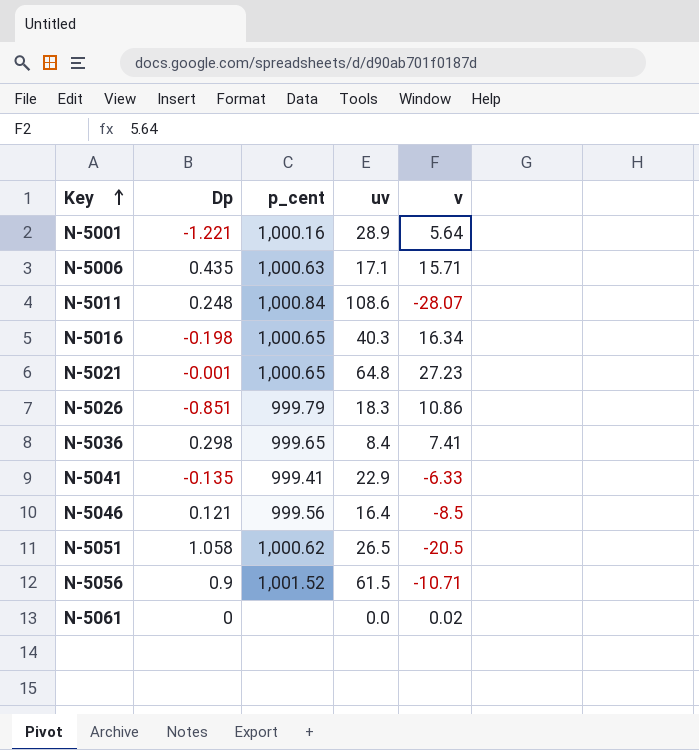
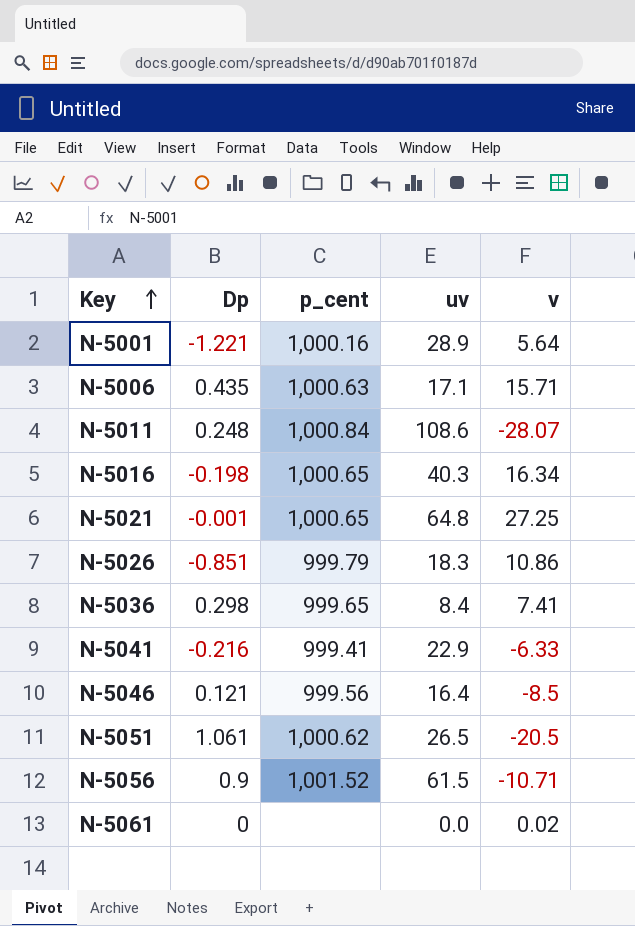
N-5021 | v: 27.23 -> 27.25
N-5041 | Dp: -0.135 -> -0.216
N-5051 | Dp: 1.058 -> 1.061

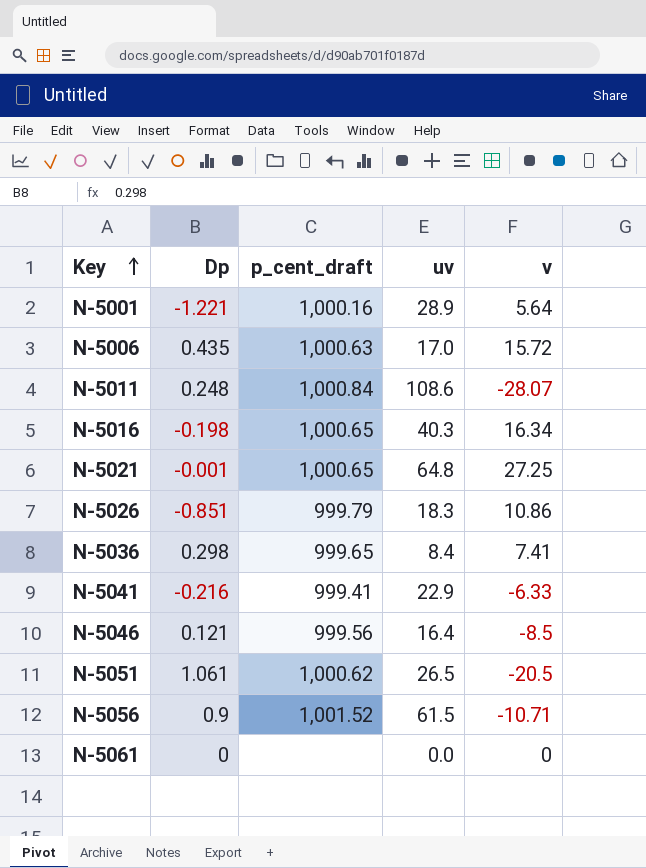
column name: p_cent -> p_cent_draft
N-5006 | uv: 17.1 -> 17.0
N-5006 | v: 15.71 -> 15.72
N-5061 | v: 0.02 -> 0

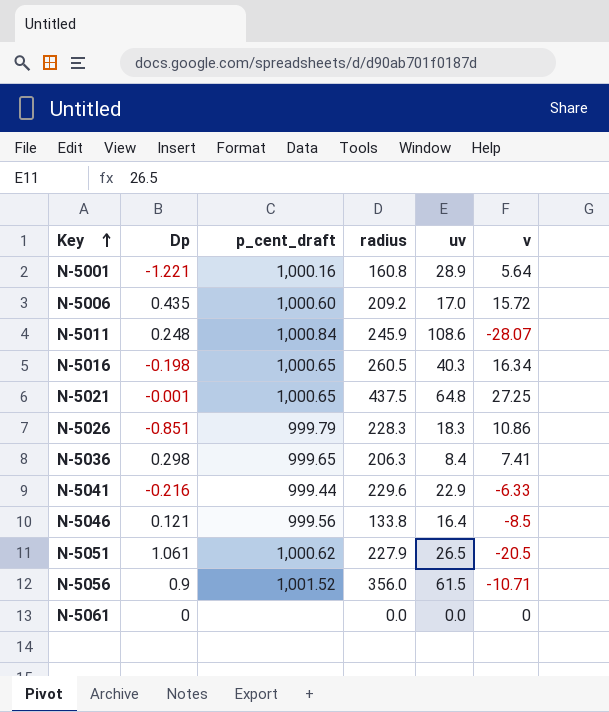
column radius | position: none -> 4
N-5006 | p_cent_draft: 1,000.63 -> 1,000.60
N-5041 | p_cent_draft: 999.41 -> 999.44

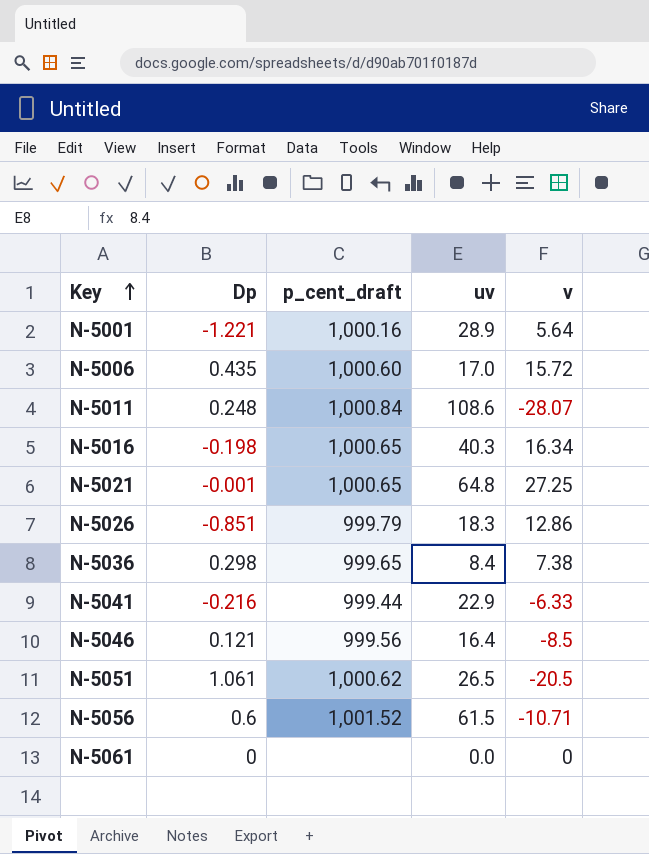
column radius | position: 4 -> none
N-5026 | v: 10.86 -> 12.86
N-5036 | v: 7.41 -> 7.38
N-5056 | Dp: 0.9 -> 0.6

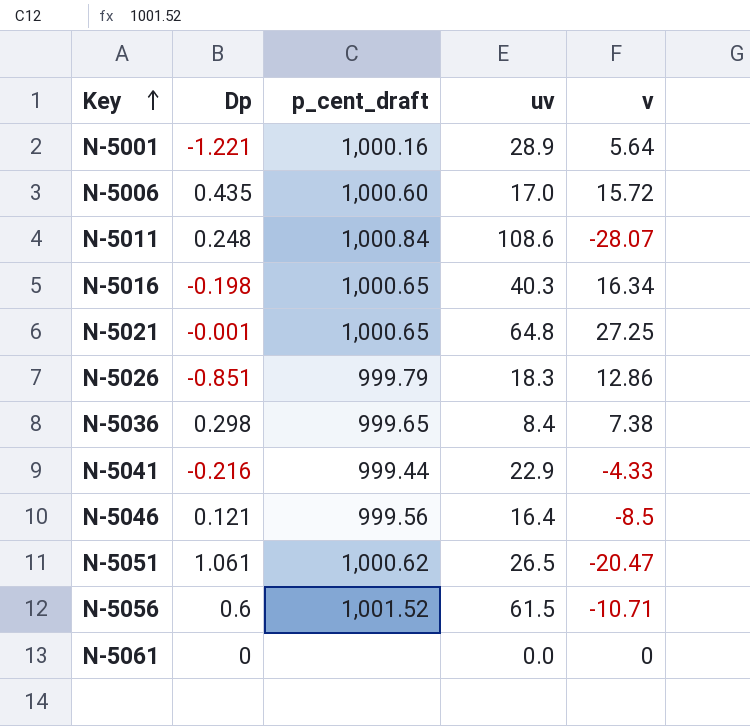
N-5041 | v: -6.33 -> -4.33
N-5051 | v: -20.5 -> -20.47

